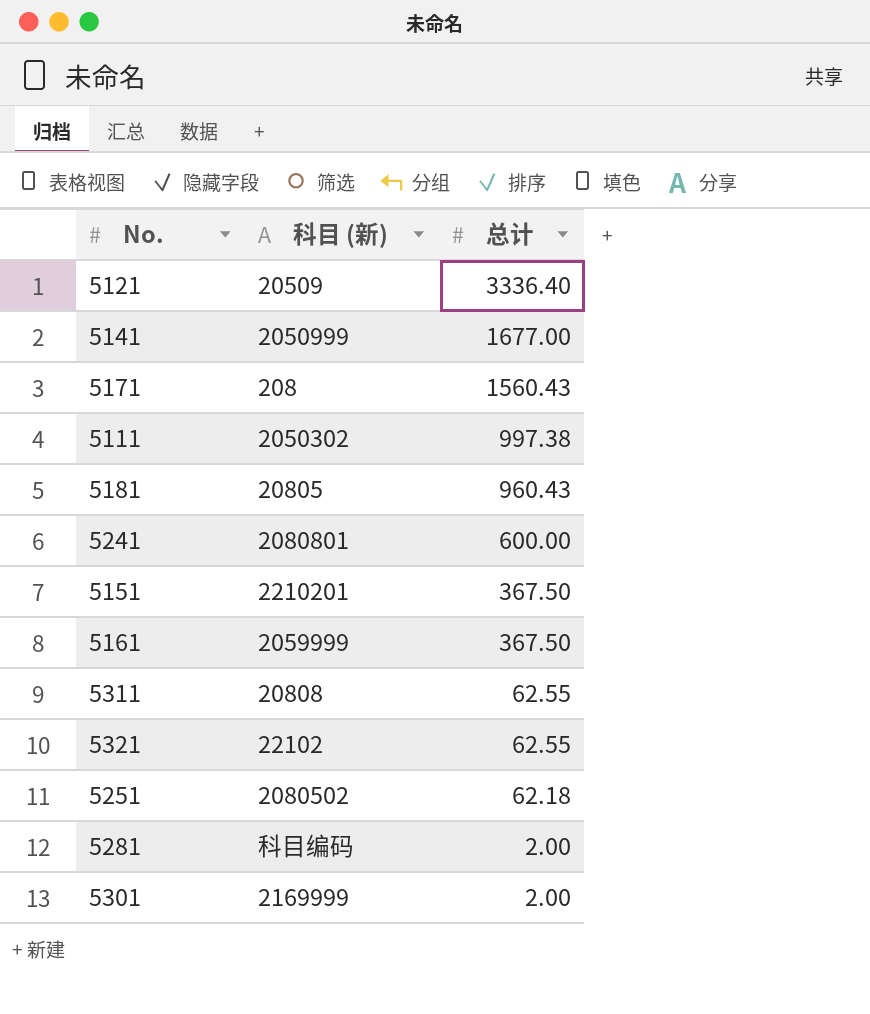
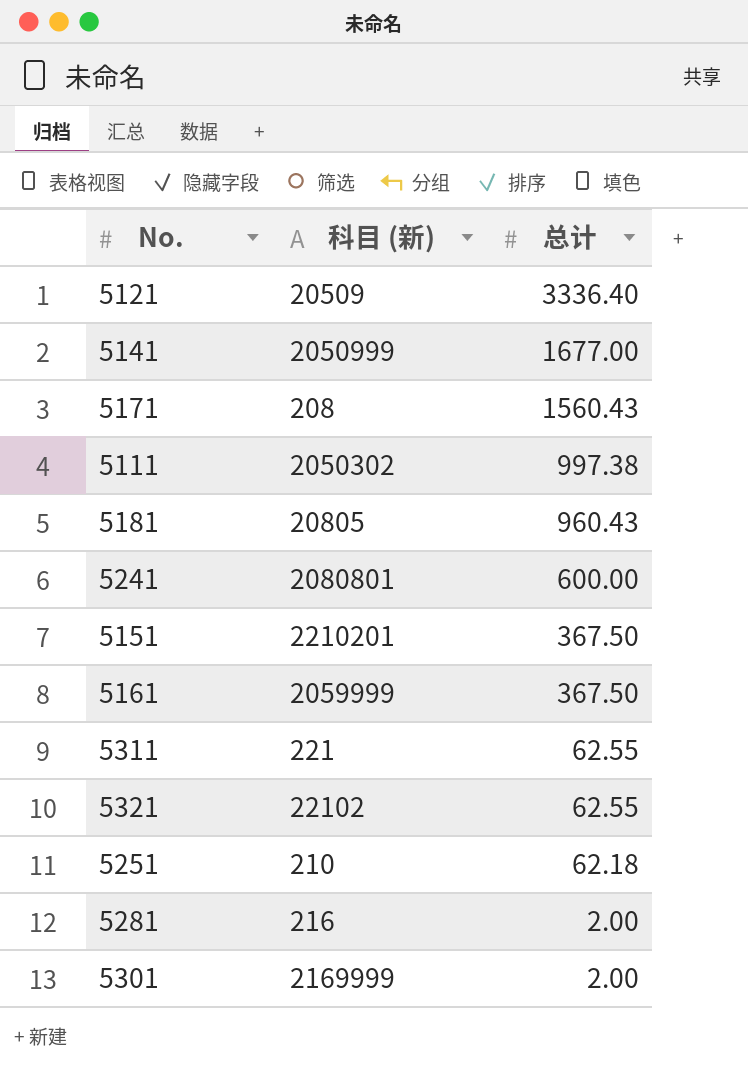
5311 | 科目 (新): 20808 -> 221
5251 | 科目 (新): 2080502 -> 210
5281 | 科目 (新): 科目编码 -> 216

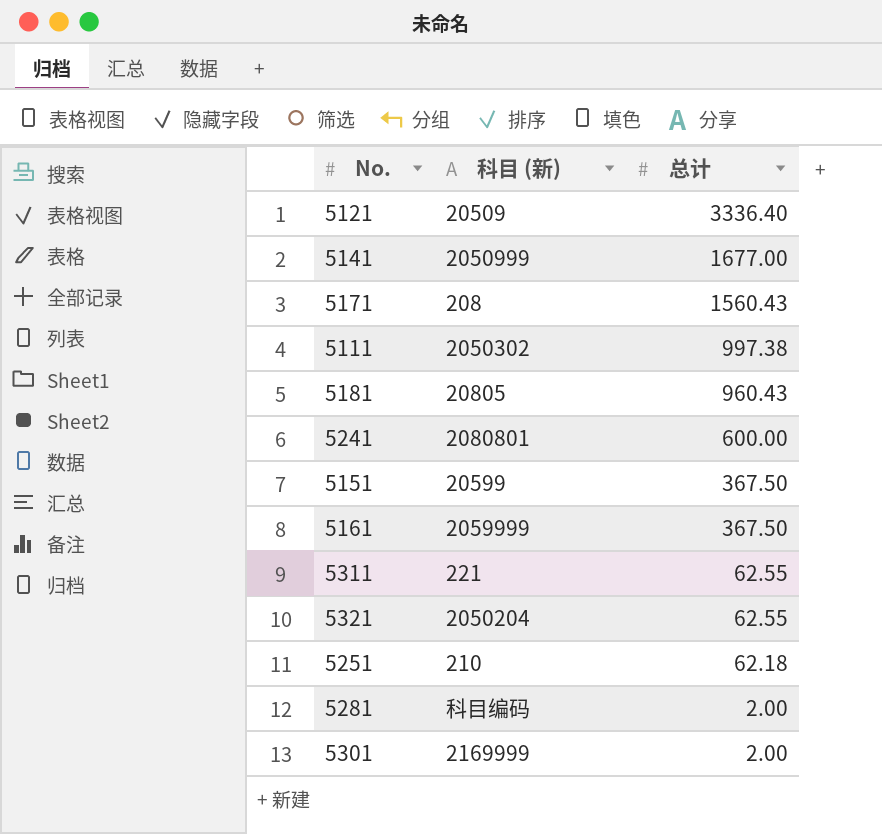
5151 | 科目 (新): 2210201 -> 20599
5321 | 科目 (新): 22102 -> 2050204
5281 | 科目 (新): 216 -> 科目编码

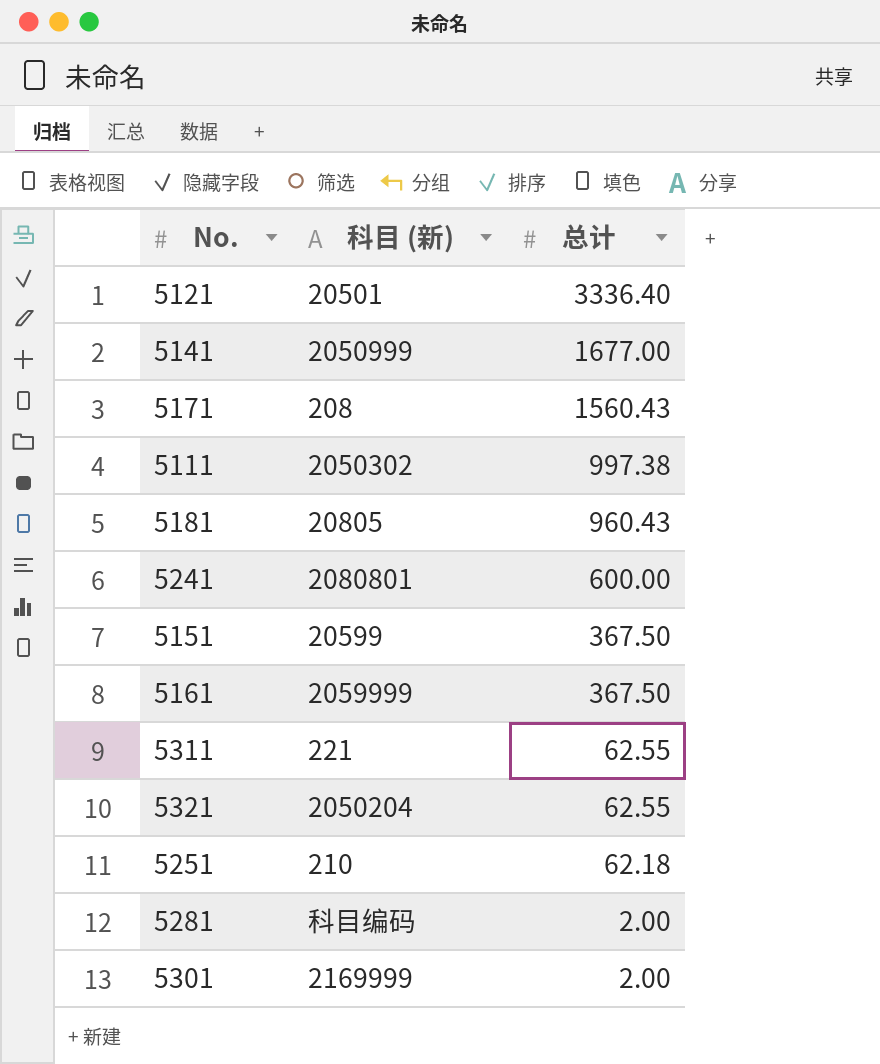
5121 | 科目 (新): 20509 -> 20501

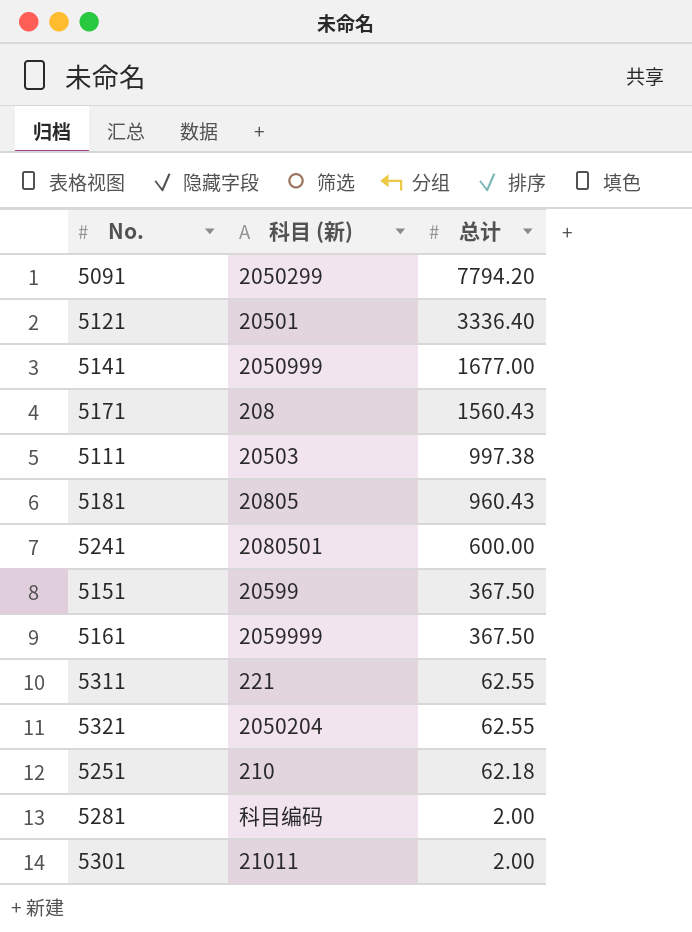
row 5091: none -> 2050299 | 7794.20
5111 | 科目 (新): 2050302 -> 20503
5241 | 科目 (新): 2080801 -> 2080501
5301 | 科目 (新): 2169999 -> 21011

